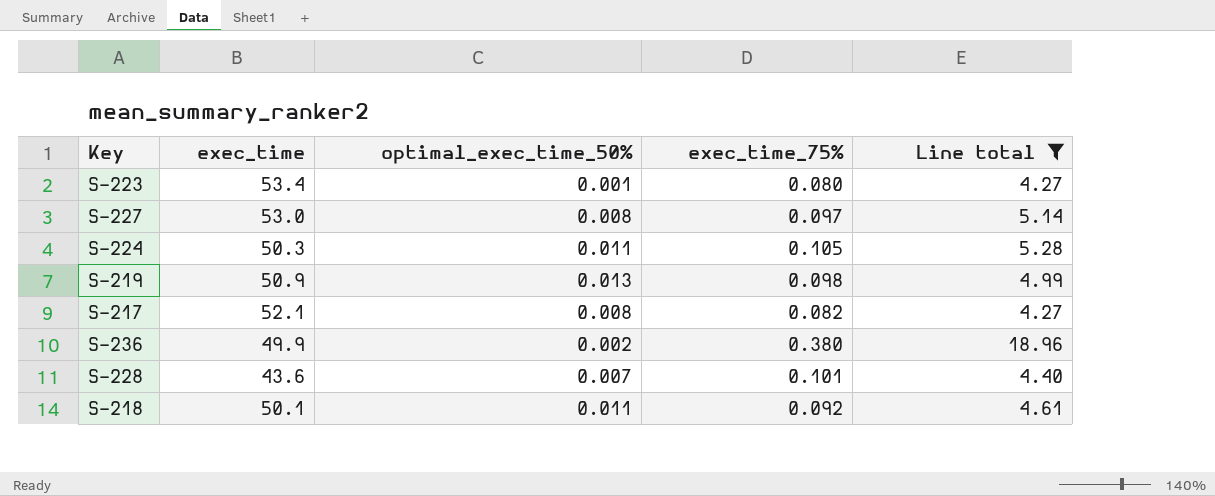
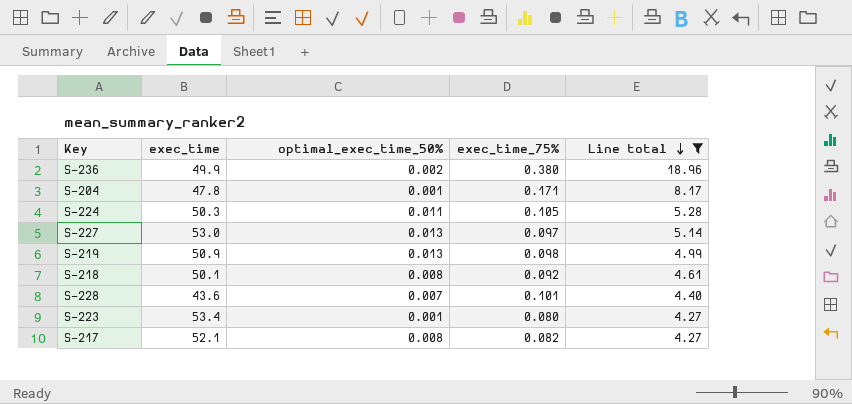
row order: none -> Line total descending
row S-204: none -> 47.8 | 0.001 | 0.171 | 8.17
S-227 | optimal_exec_time_50%: 0.008 -> 0.013
S-218 | optimal_exec_time_50%: 0.011 -> 0.008

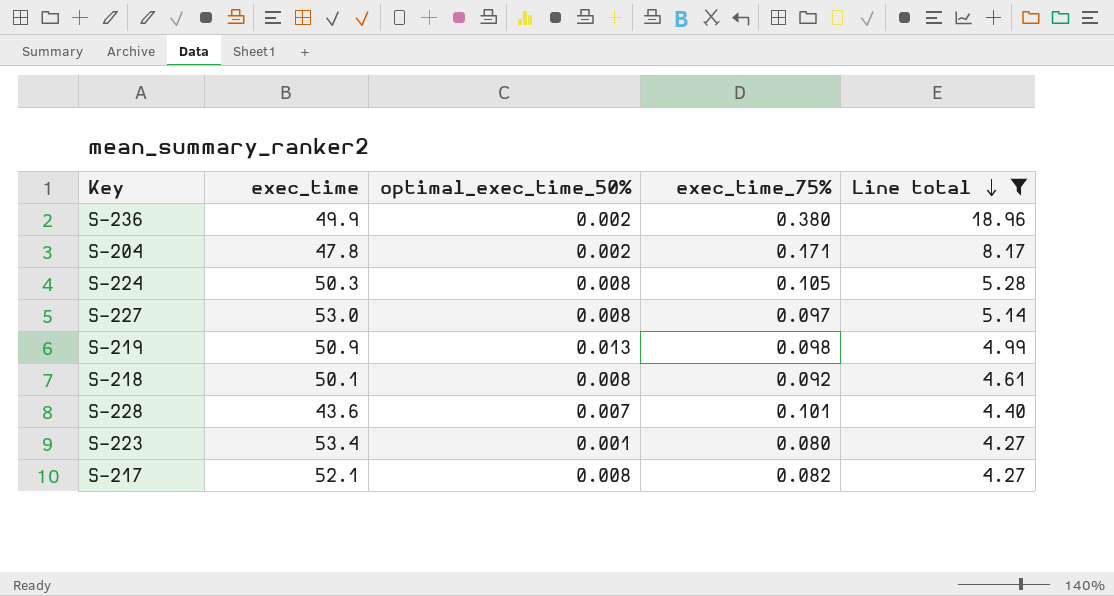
S-204 | optimal_exec_time_50%: 0.001 -> 0.002
S-224 | optimal_exec_time_50%: 0.011 -> 0.008
S-227 | optimal_exec_time_50%: 0.013 -> 0.008

